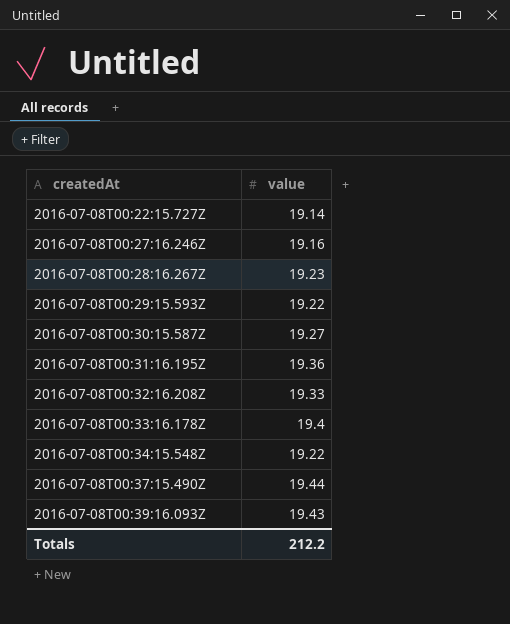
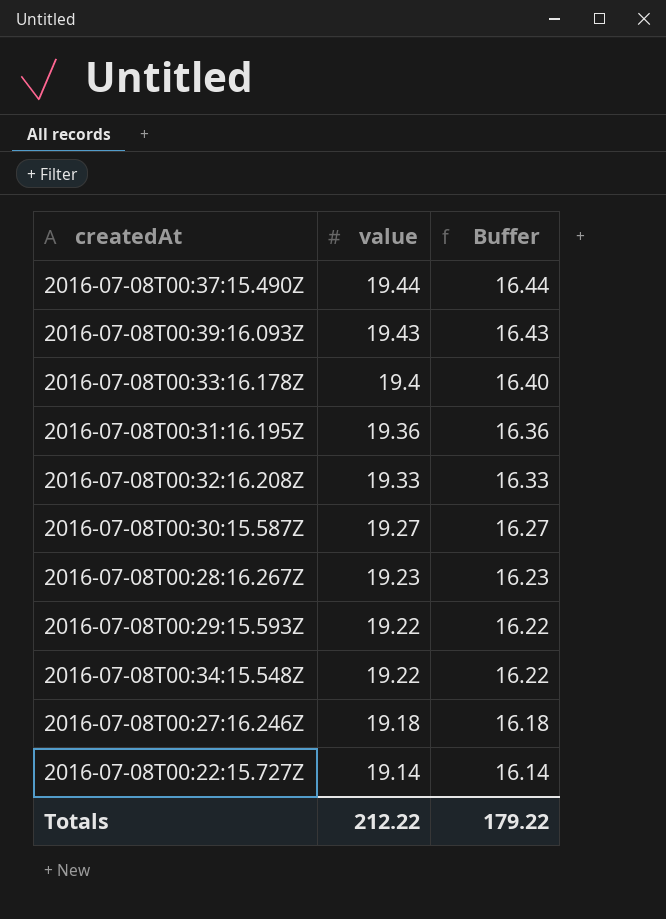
row order: createdAt ascending -> value descending
column Buffer | formula: none -> [value] - 3
2016-07-08T00:27:16.246Z | value: 19.16 -> 19.18
Totals | value: 212.2 -> 212.22

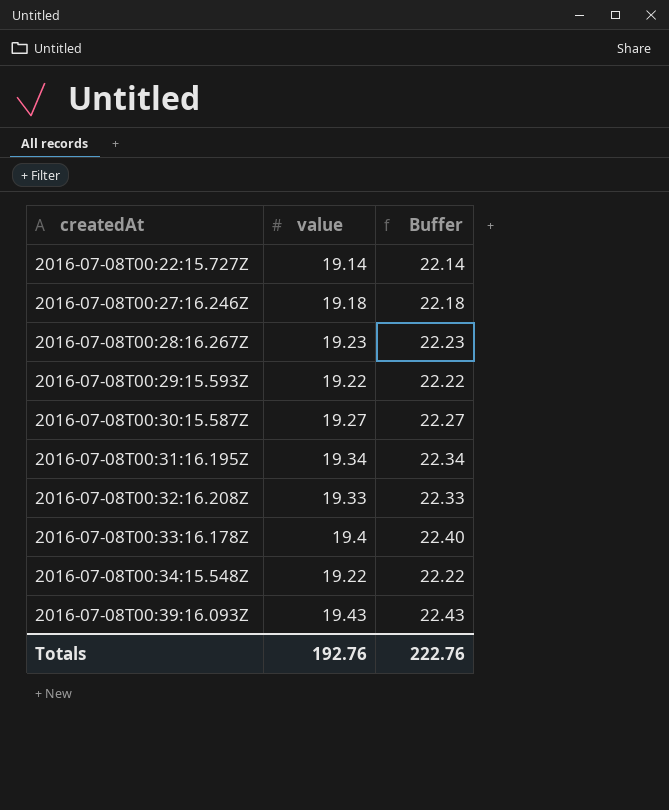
row order: value descending -> createdAt ascending
column Buffer | formula: [value] - 3 -> [value] + 3
row 2016-07-08T00:37:15.490Z: 19.44 | 16.44 -> none
2016-07-08T00:31:16.195Z | value: 19.36 -> 19.34
Totals | value: 212.22 -> 192.76
Totals | Buffer: 179.22 -> 222.76

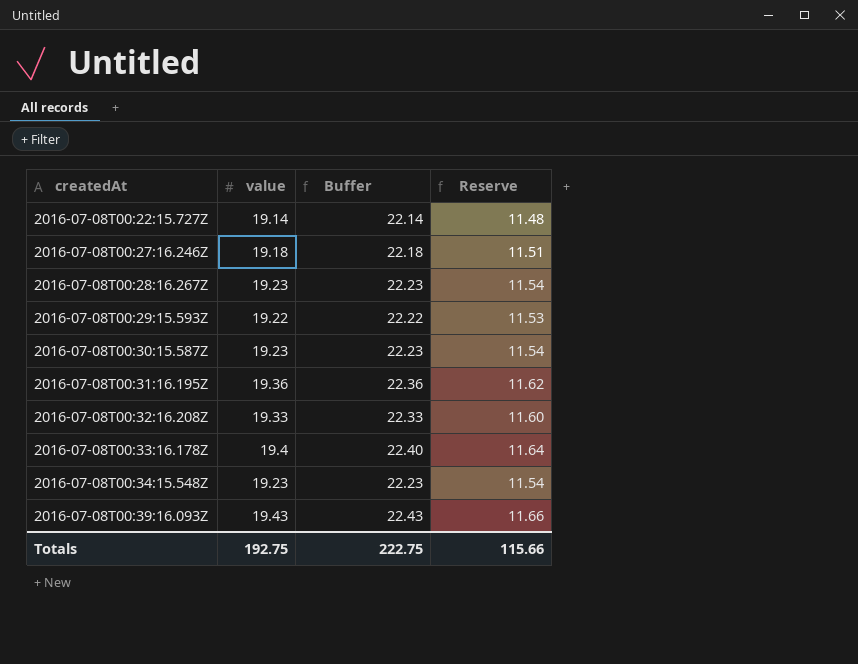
column Reserve | formula: none -> [value] * 0.6
2016-07-08T00:30:15.587Z | value: 19.27 -> 19.23
2016-07-08T00:30:15.587Z | Buffer: 22.27 -> 22.23
2016-07-08T00:31:16.195Z | value: 19.34 -> 19.36
2016-07-08T00:31:16.195Z | Buffer: 22.34 -> 22.36
2016-07-08T00:34:15.548Z | value: 19.22 -> 19.23
2016-07-08T00:34:15.548Z | Buffer: 22.22 -> 22.23
Totals | value: 192.76 -> 192.75
Totals | Buffer: 222.76 -> 222.75

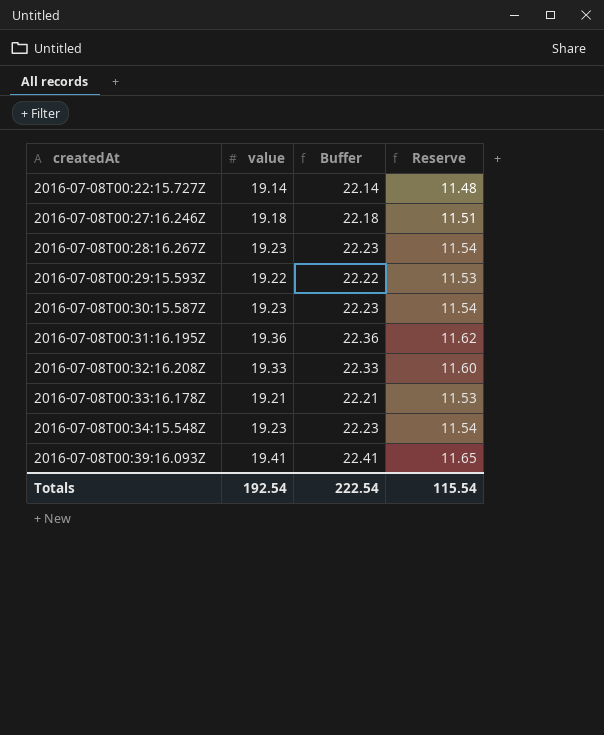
2016-07-08T00:33:16.178Z | value: 19.4 -> 19.21
2016-07-08T00:33:16.178Z | Buffer: 22.40 -> 22.21
2016-07-08T00:33:16.178Z | Reserve: 11.64 -> 11.53
2016-07-08T00:39:16.093Z | value: 19.43 -> 19.41
2016-07-08T00:39:16.093Z | Buffer: 22.43 -> 22.41
2016-07-08T00:39:16.093Z | Reserve: 11.66 -> 11.65
Totals | value: 192.75 -> 192.54
Totals | Buffer: 222.75 -> 222.54
Totals | Reserve: 115.66 -> 115.54

